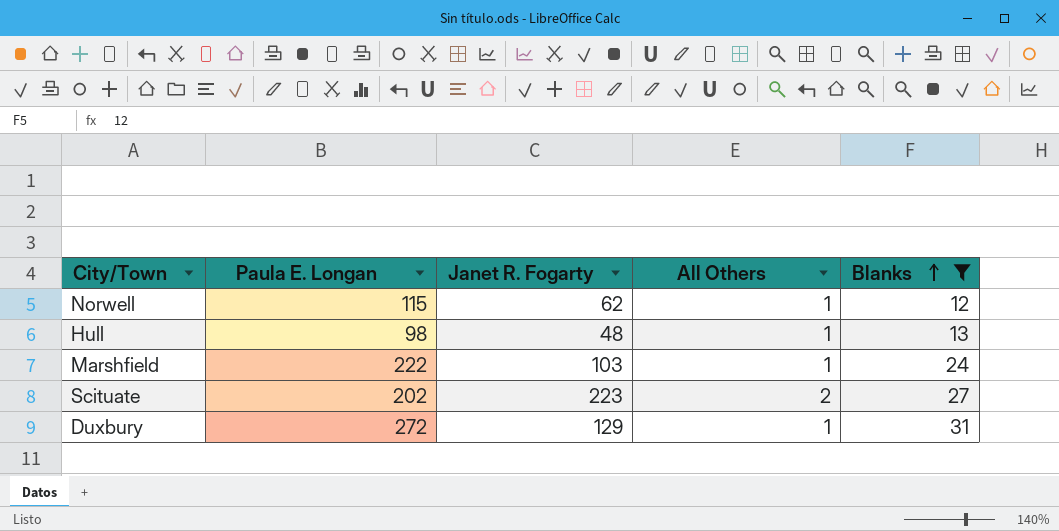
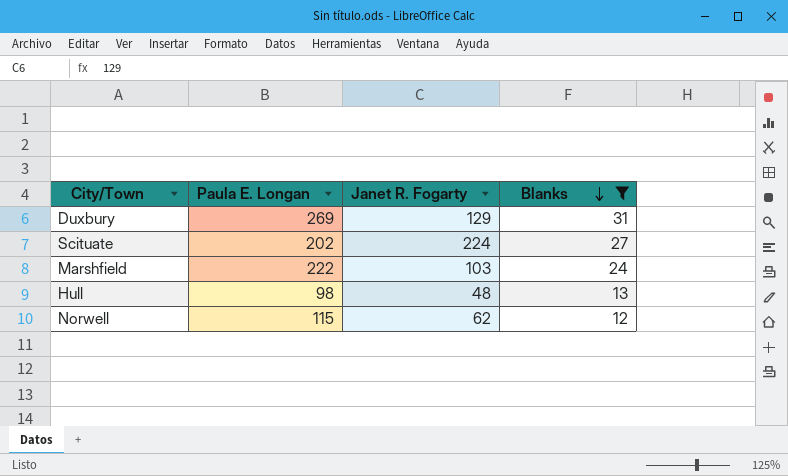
row order: Blanks ascending -> Blanks descending
column All Others | position: 4 -> none
Duxbury | Paula E. Longan: 272 -> 269
Scituate | Janet R. Fogarty: 223 -> 224

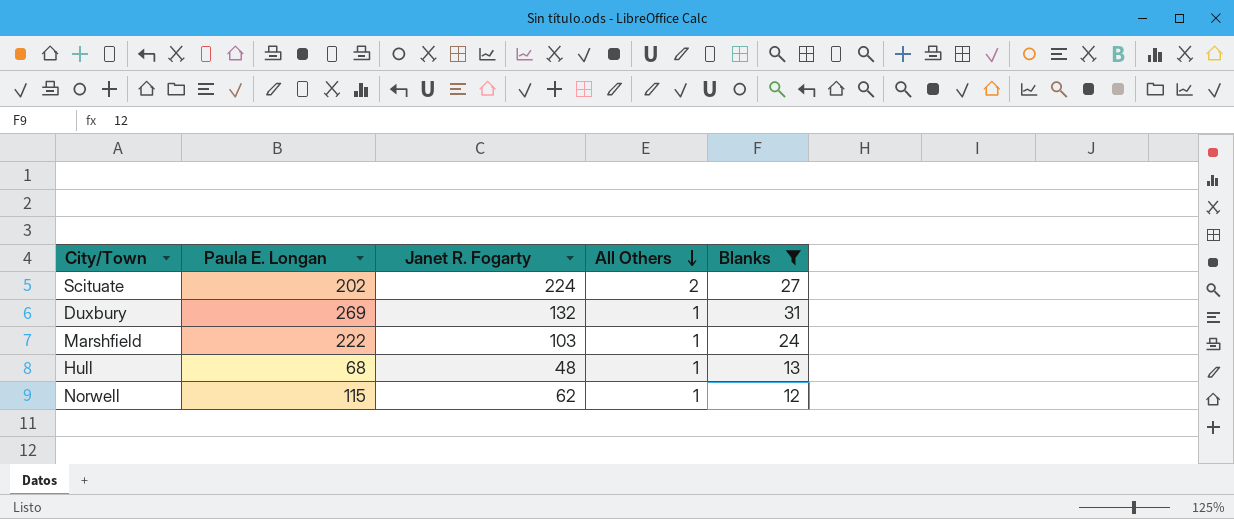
row order: Blanks descending -> All Others descending
column All Others | position: none -> 4
Duxbury | Janet R. Fogarty: 129 -> 132
Hull | Paula E. Longan: 98 -> 68

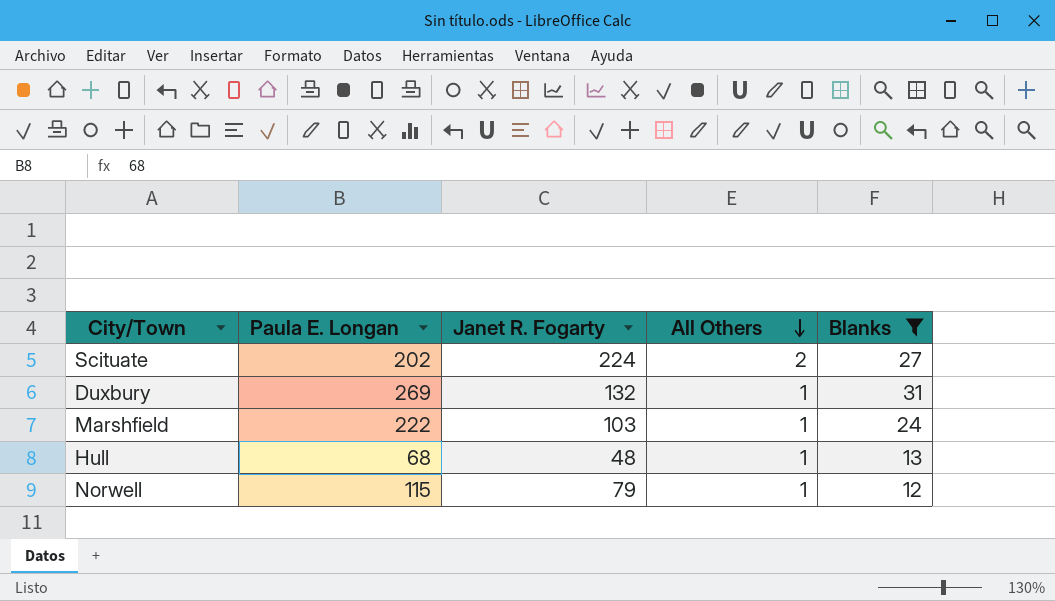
Norwell | Janet R. Fogarty: 62 -> 79

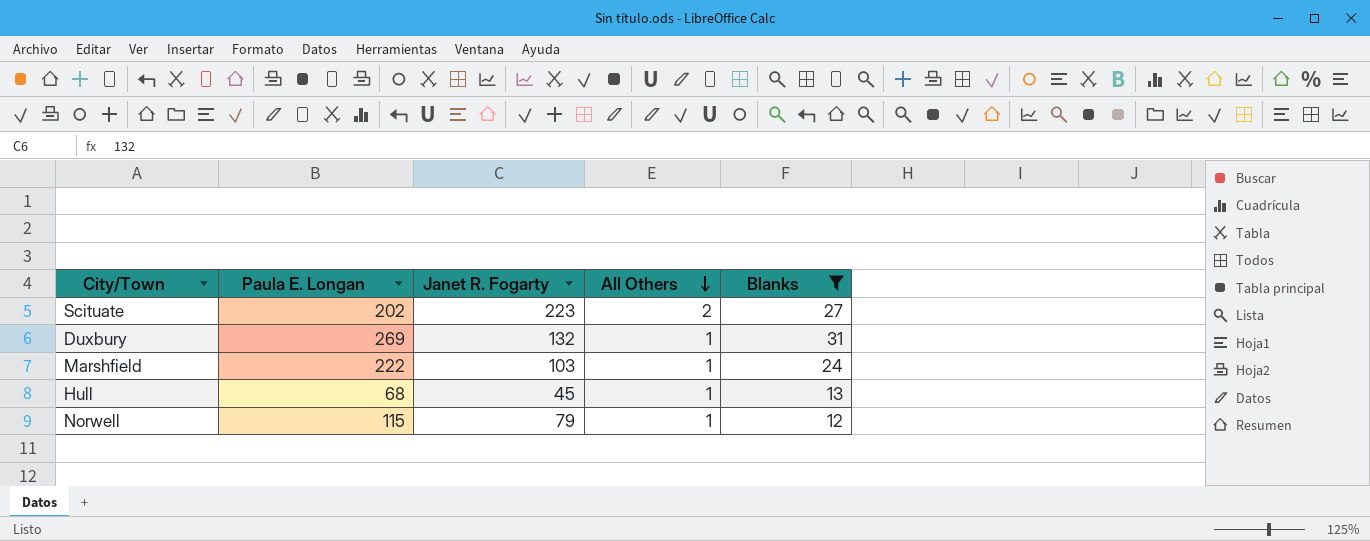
Scituate | Janet R. Fogarty: 224 -> 223
Hull | Janet R. Fogarty: 48 -> 45

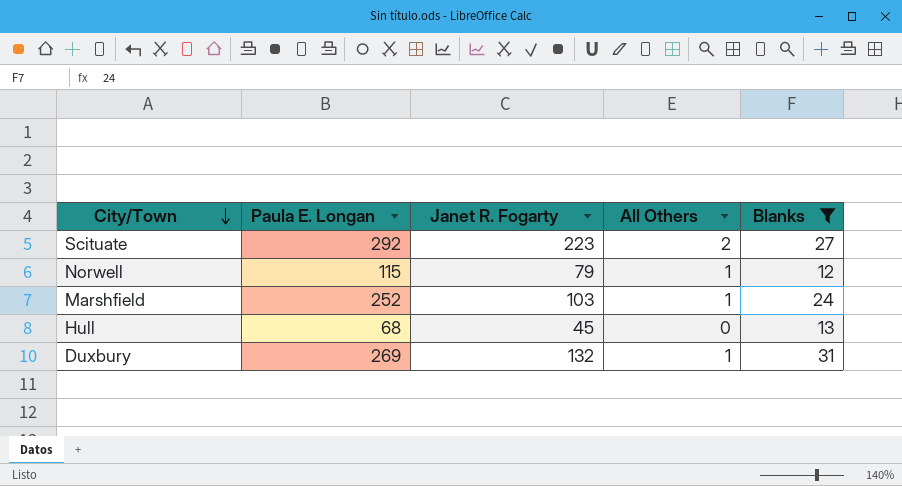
row order: All Others descending -> City/Town descending
Scituate | Paula E. Longan: 202 -> 292
Marshfield | Paula E. Longan: 222 -> 252
Hull | All Others: 1 -> 0

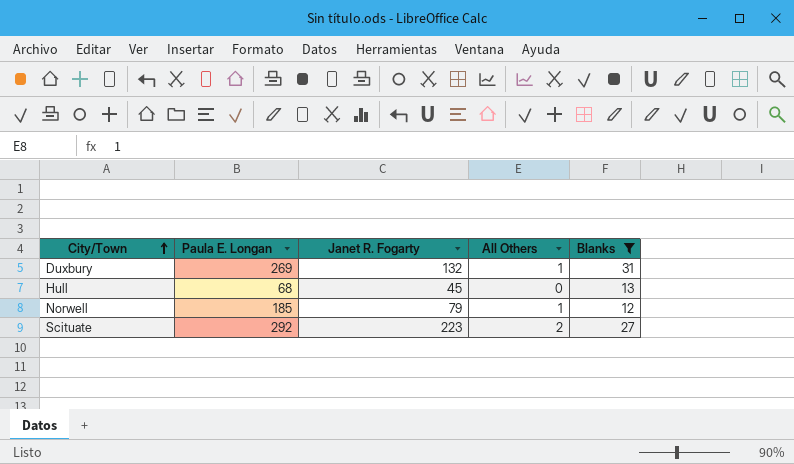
row order: City/Town descending -> City/Town ascending
row Marshfield: 252 | 103 | 1 | 24 -> none
Norwell | Paula E. Longan: 115 -> 185

